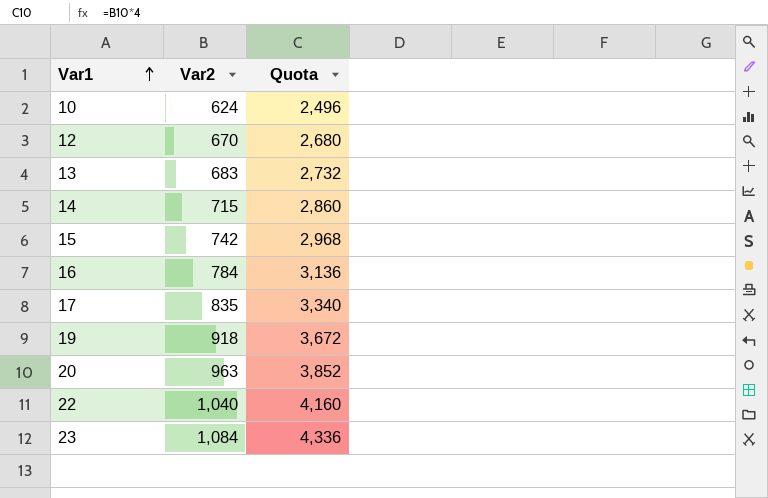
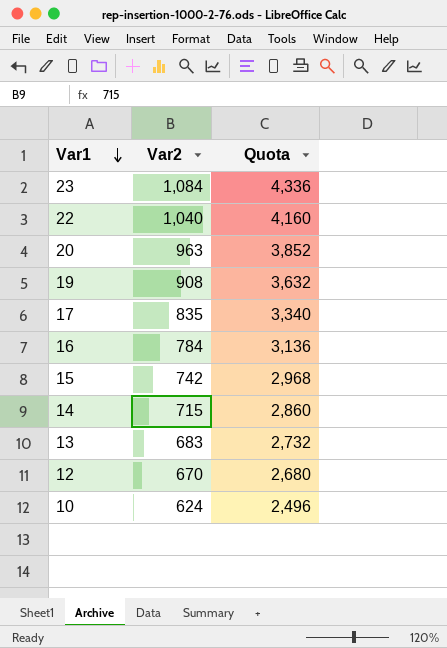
row order: Var1 ascending -> Var1 descending
19 | Var2: 918 -> 908
19 | Quota: 3,672 -> 3,632

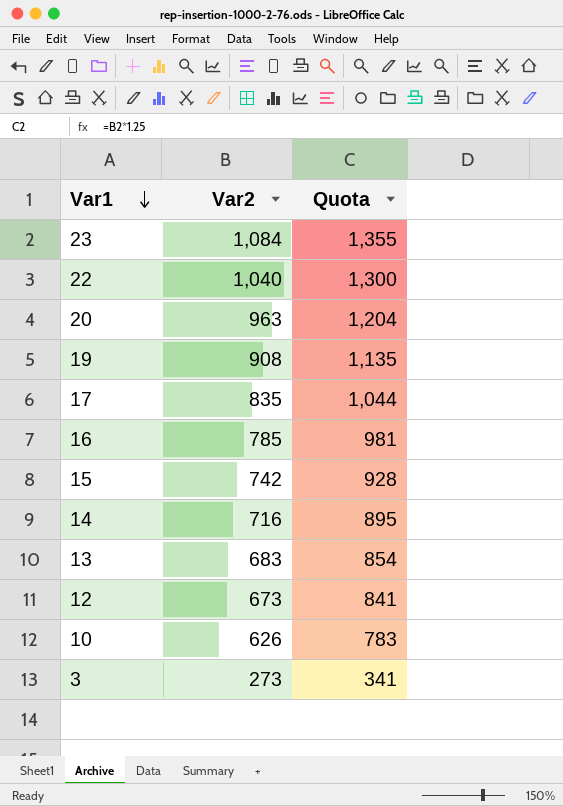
column Quota | formula: [Var2] * 4 -> [Var2] * 1.25
16 | Var2: 784 -> 785
14 | Var2: 715 -> 716
12 | Var2: 670 -> 673
10 | Var2: 624 -> 626
row 3: none -> 273 | 341

